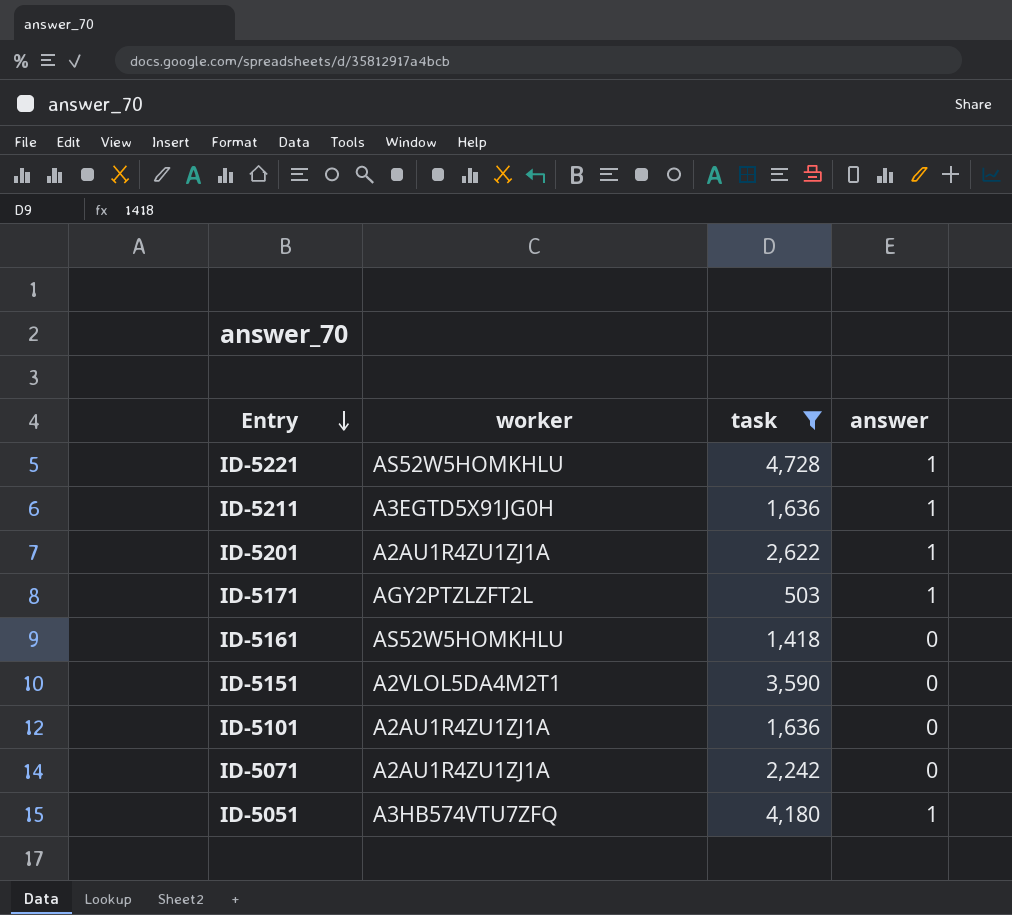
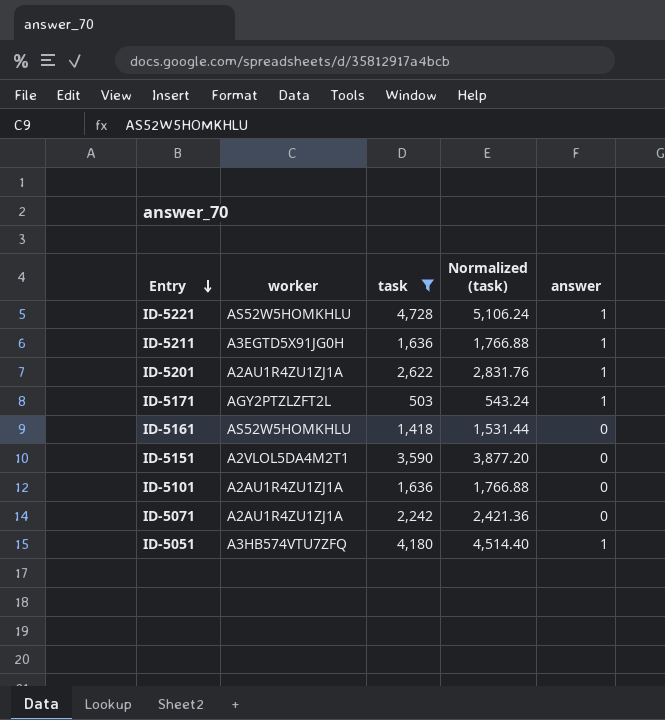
column Normalized (task) | formula: none -> [task] * 1.08

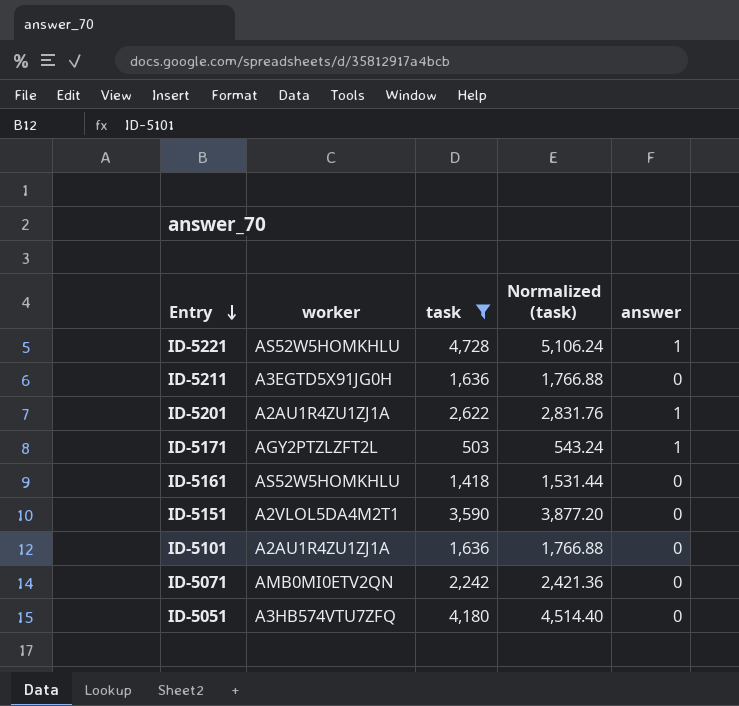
ID-5211 | answer: 1 -> 0
ID-5071 | worker: A2AU1R4ZU1ZJ1A -> AMB0MI0ETV2QN
ID-5051 | answer: 1 -> 0

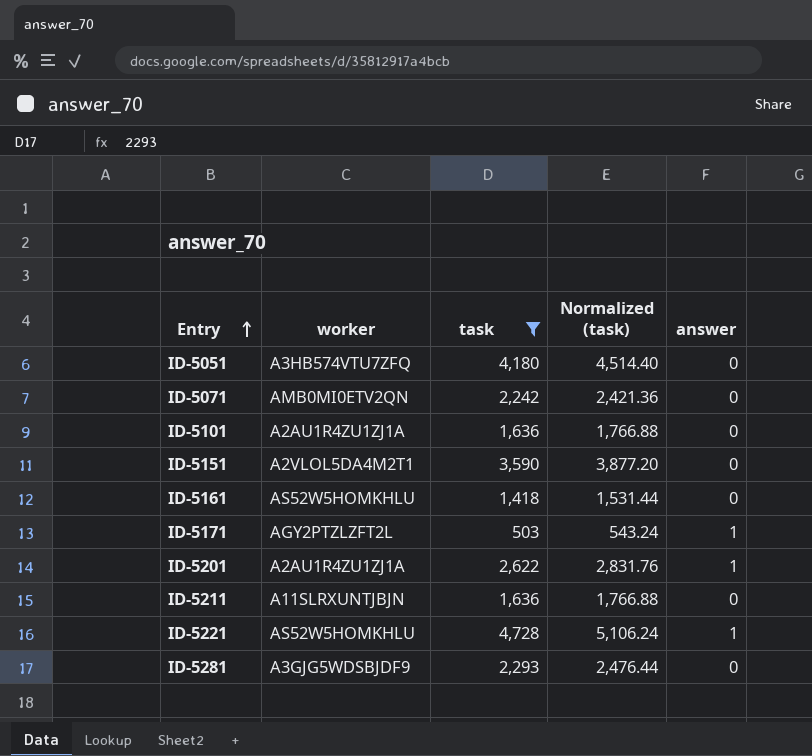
row order: Entry descending -> Entry ascending
ID-5211 | worker: A3EGTD5X91JG0H -> A11SLRXUNTJBJN
row ID-5281: none -> A3GJG5WDSBJDF9 | 2,293 | 2,476.44 | 0

